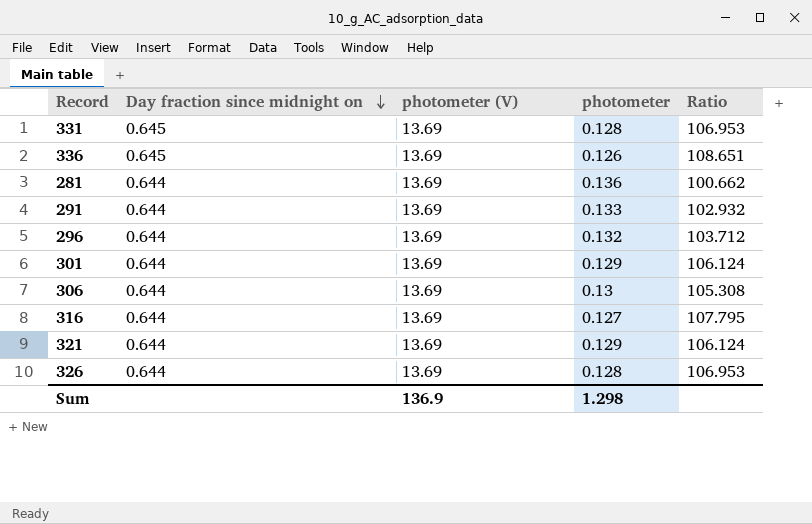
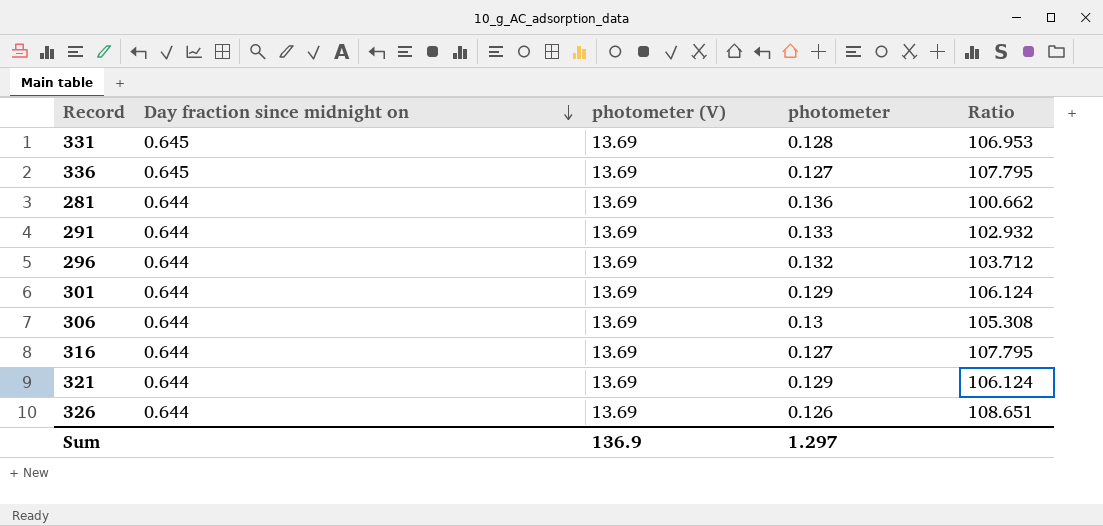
336 | photometer: 0.126 -> 0.127
336 | Ratio: 108.651 -> 107.795
326 | photometer: 0.128 -> 0.126
326 | Ratio: 106.953 -> 108.651
Sum | photometer: 1.298 -> 1.297

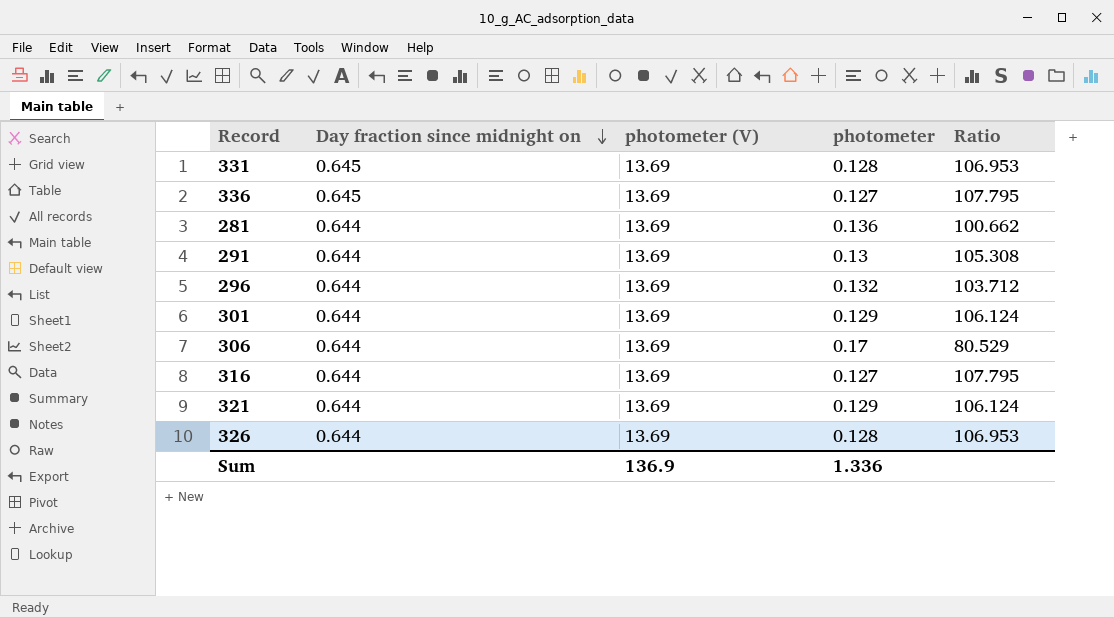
291 | photometer: 0.133 -> 0.13
291 | Ratio: 102.932 -> 105.308
306 | photometer: 0.13 -> 0.17
306 | Ratio: 105.308 -> 80.529
326 | photometer: 0.126 -> 0.128
326 | Ratio: 108.651 -> 106.953
Sum | photometer: 1.297 -> 1.336

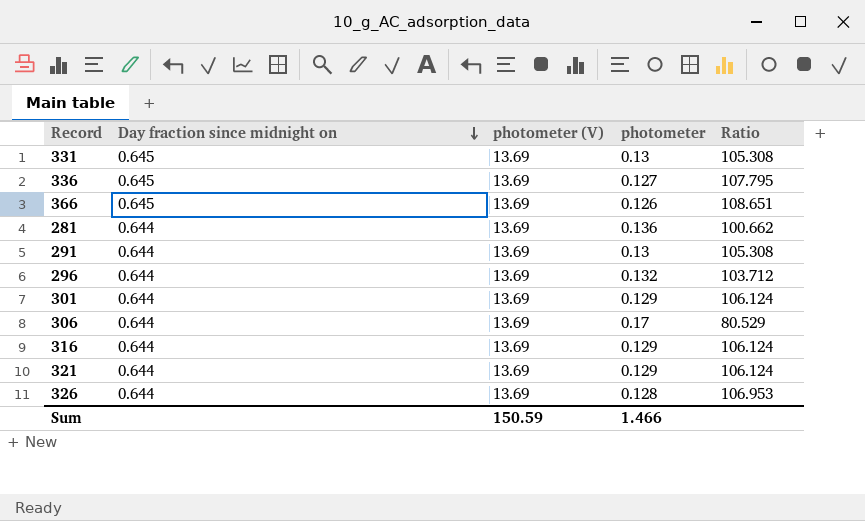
331 | photometer: 0.128 -> 0.13
331 | Ratio: 106.953 -> 105.308
row 366: none -> 0.645 | 13.69 | 0.126 | 108.651
316 | photometer: 0.127 -> 0.129
316 | Ratio: 107.795 -> 106.124
Sum | photometer (V): 136.9 -> 150.59
Sum | photometer: 1.336 -> 1.466

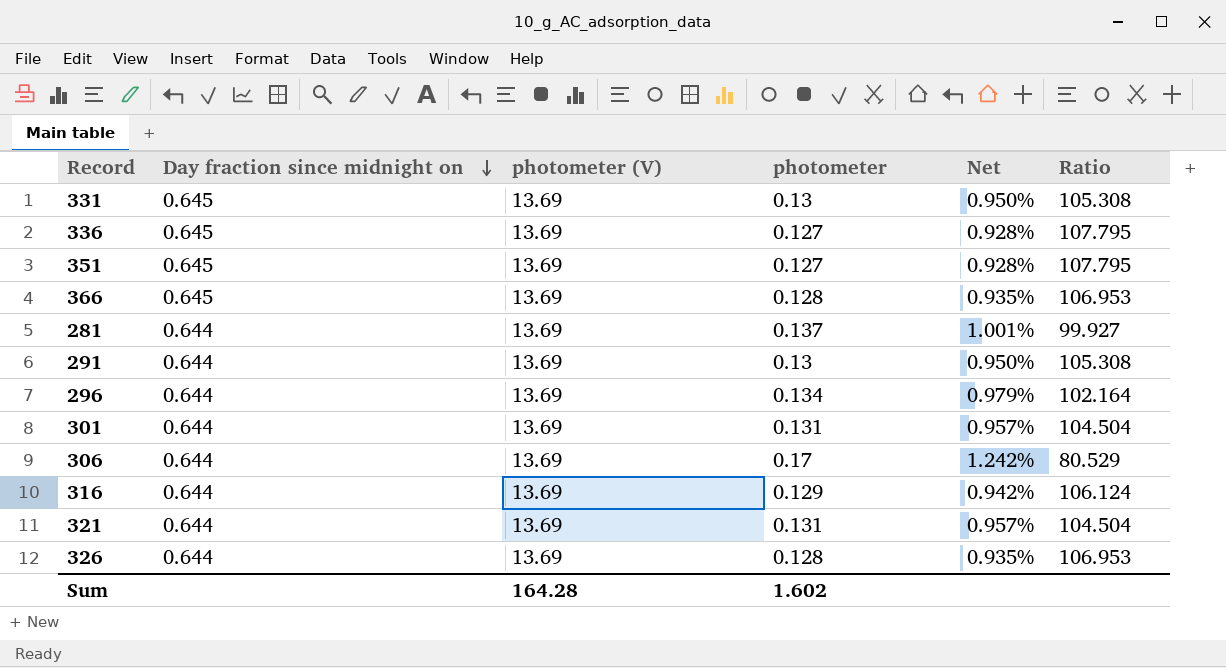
column Net | formula: none -> [photometer] / [photometer (V)]
row 351: none -> 0.645 | 13.69 | 0.127 | 0.928% | 107.795
366 | photometer: 0.126 -> 0.128
366 | Ratio: 108.651 -> 106.953
281 | photometer: 0.136 -> 0.137
281 | Ratio: 100.662 -> 99.927
296 | photometer: 0.132 -> 0.134
296 | Ratio: 103.712 -> 102.164
301 | photometer: 0.129 -> 0.131
301 | Ratio: 106.124 -> 104.504
321 | photometer: 0.129 -> 0.131
321 | Ratio: 106.124 -> 104.504
Sum | photometer (V): 150.59 -> 164.28
Sum | photometer: 1.466 -> 1.602

